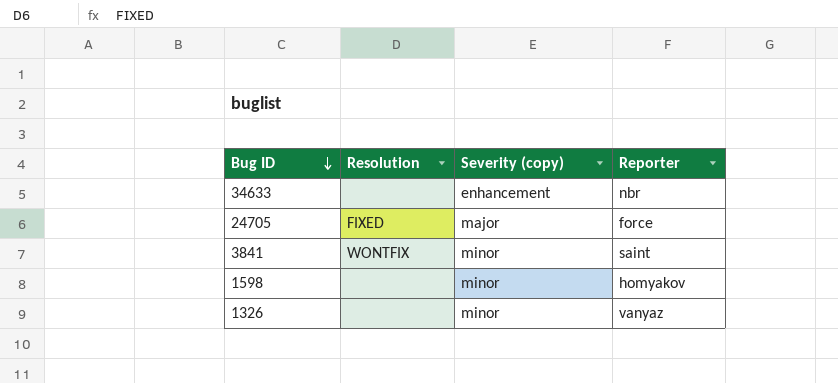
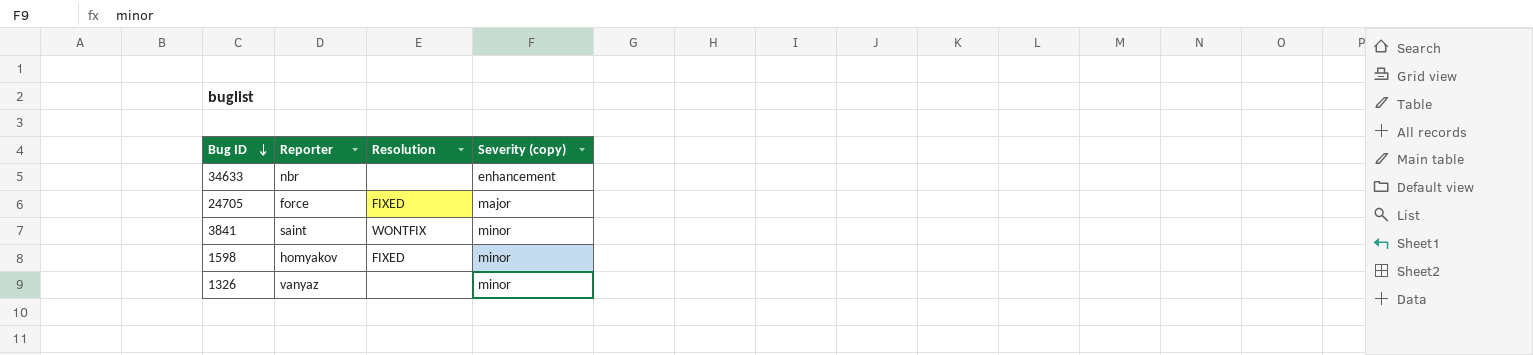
column Reporter | position: 4 -> 2
1598 | Resolution: none -> FIXED

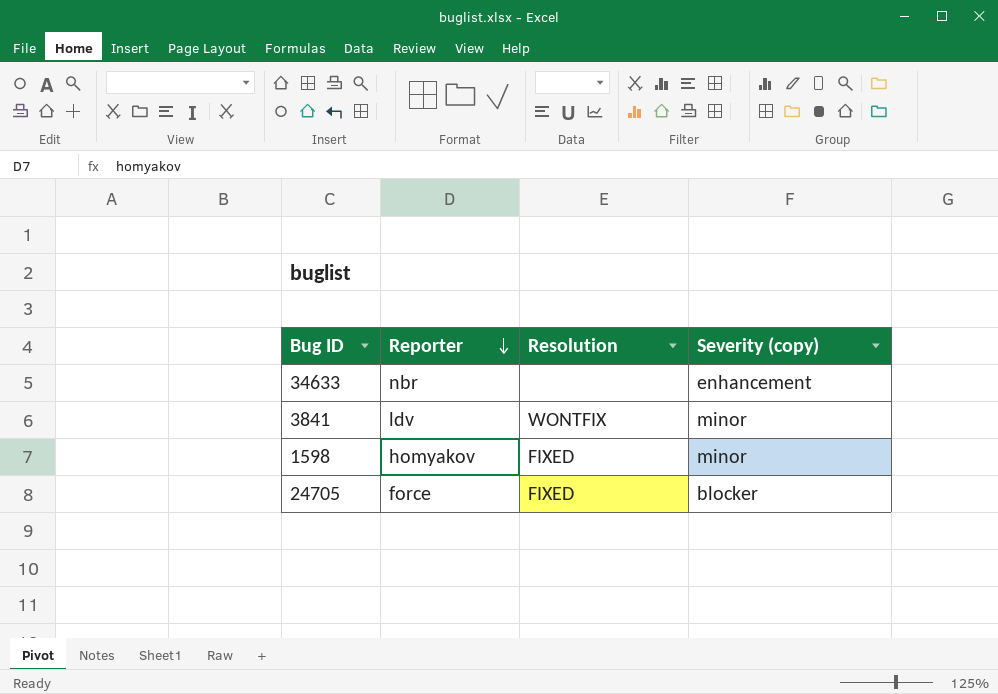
row order: Bug ID descending -> Reporter descending
row 1326: vanyaz | none | minor -> none
3841 | Reporter: saint -> ldv
24705 | Severity (copy): major -> blocker

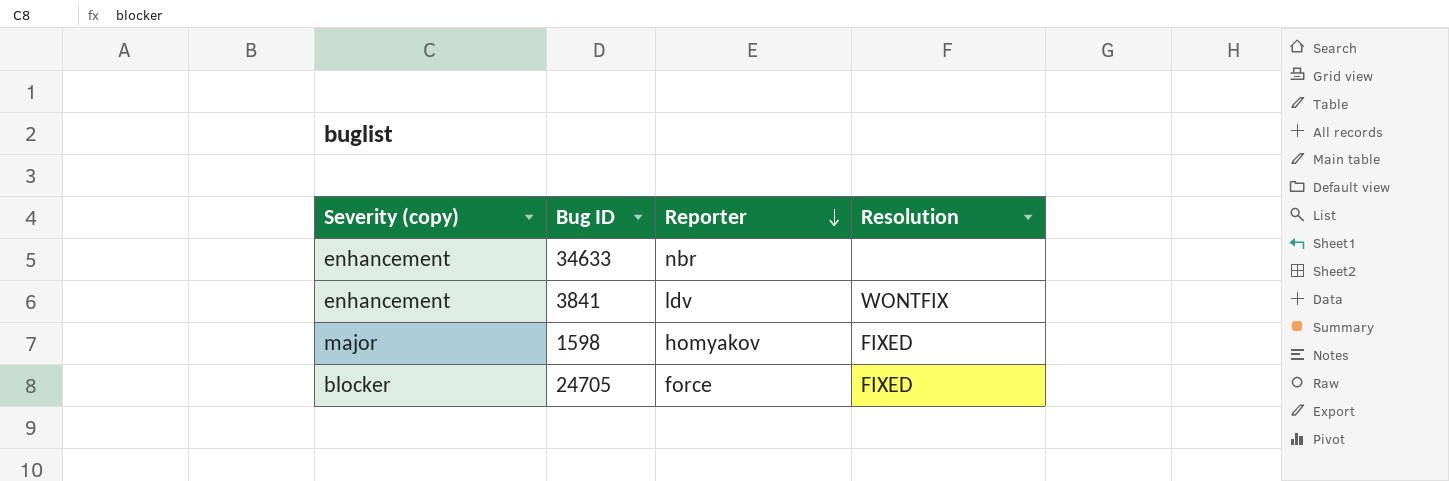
column Severity (copy) | position: 4 -> 1
3841 | Severity (copy): minor -> enhancement
1598 | Severity (copy): minor -> major

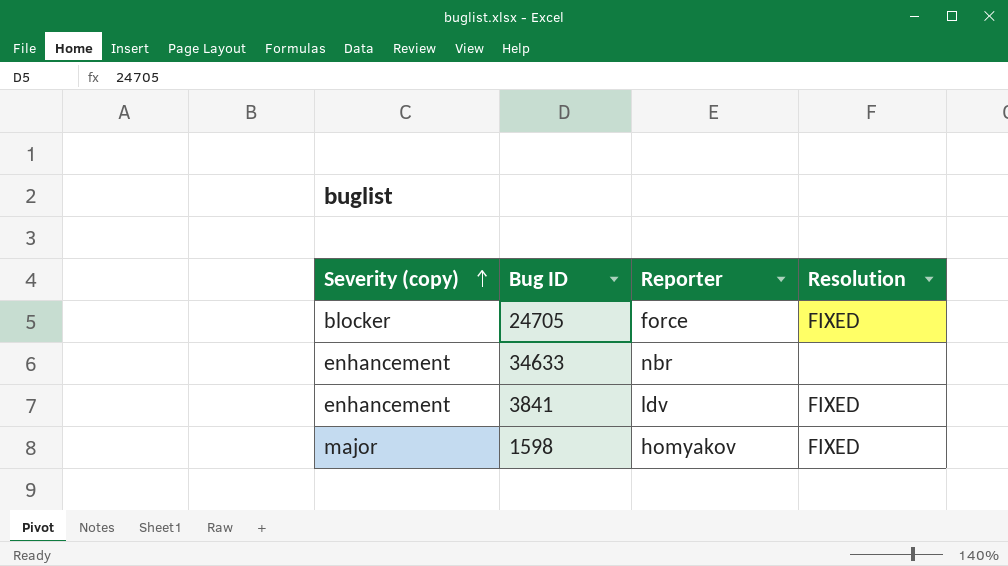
row order: Reporter descending -> Severity (copy) ascending
3841 | Resolution: WONTFIX -> FIXED

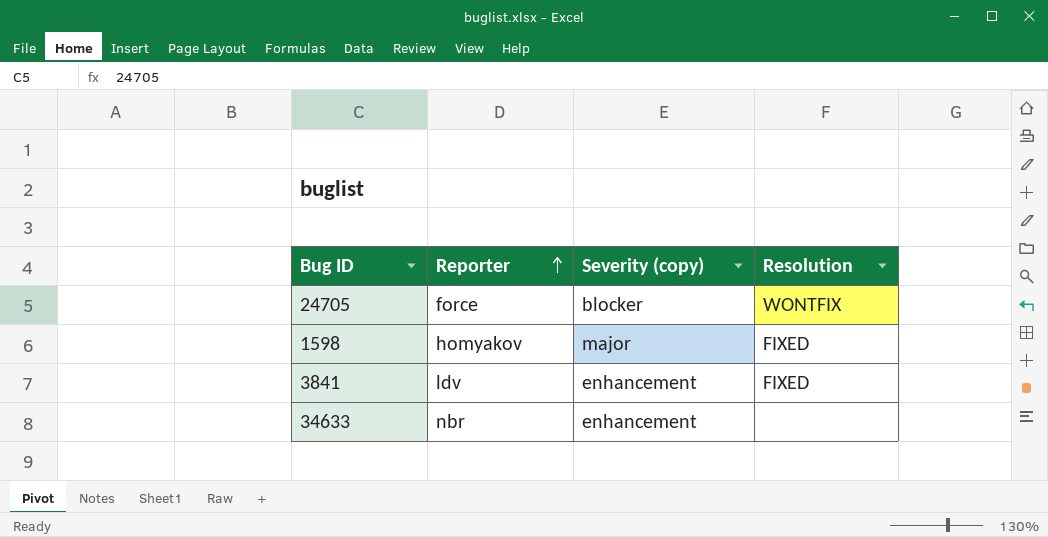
row order: Severity (copy) ascending -> Reporter ascending
column Severity (copy) | position: 1 -> 3
24705 | Resolution: FIXED -> WONTFIX

